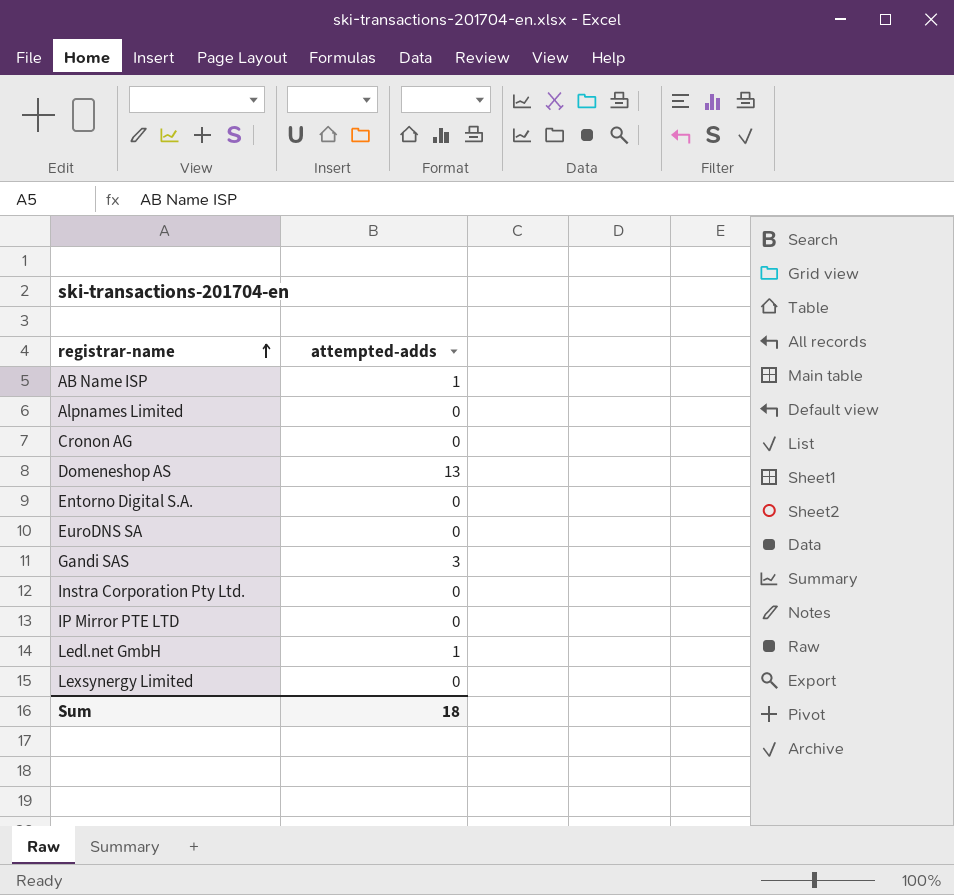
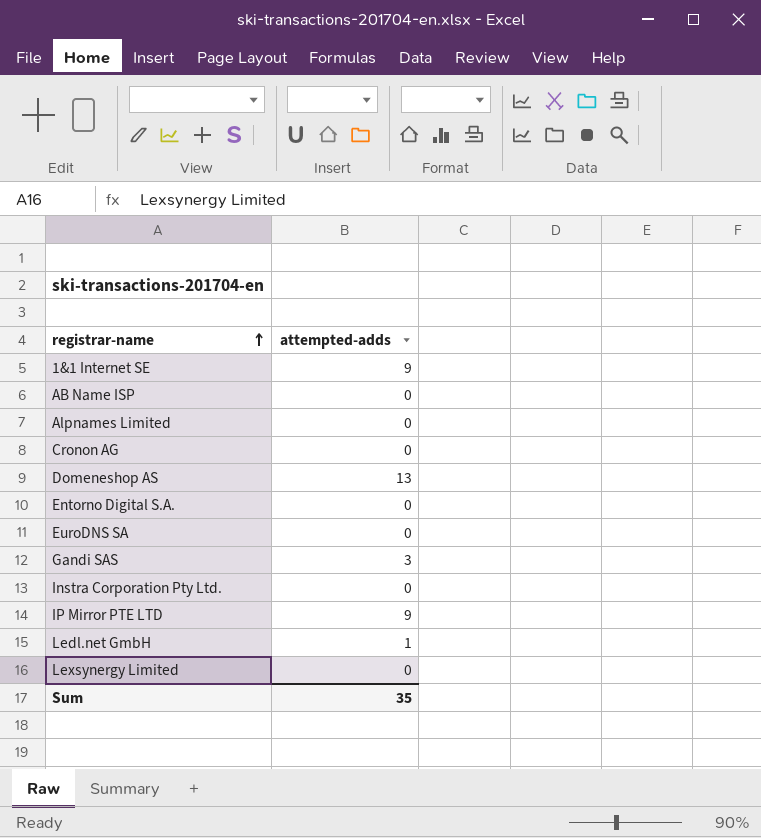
row 1&1 Internet SE: none -> 9
AB Name ISP | attempted-adds: 1 -> 0
IP Mirror PTE LTD | attempted-adds: 0 -> 9
Sum | attempted-adds: 18 -> 35

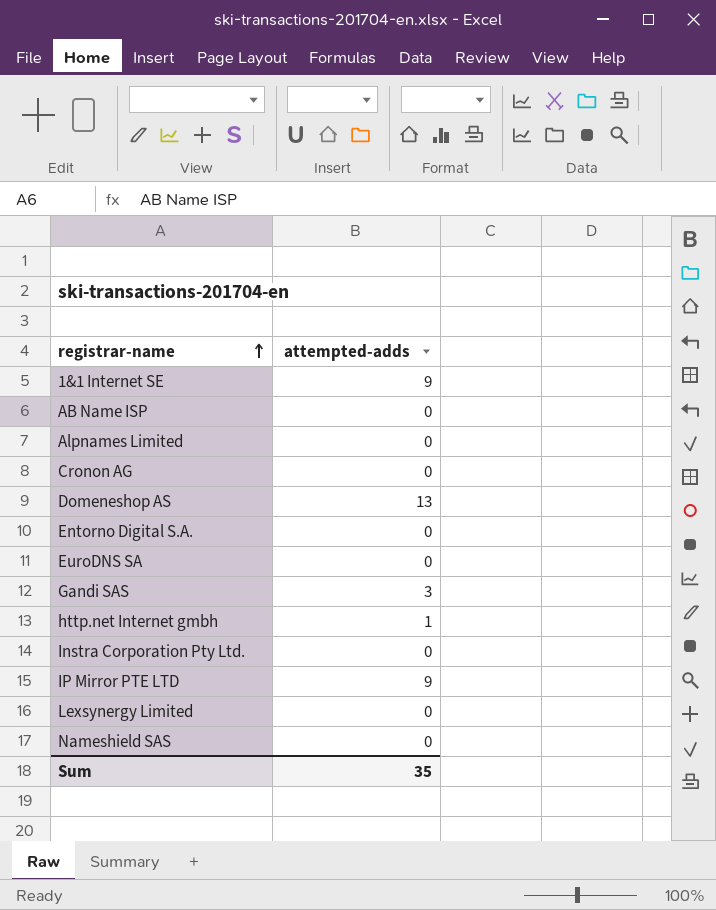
row Ledl.net GmbH: 1 -> none
row http.net Internet gmbh: none -> 1
row Nameshield SAS: none -> 0

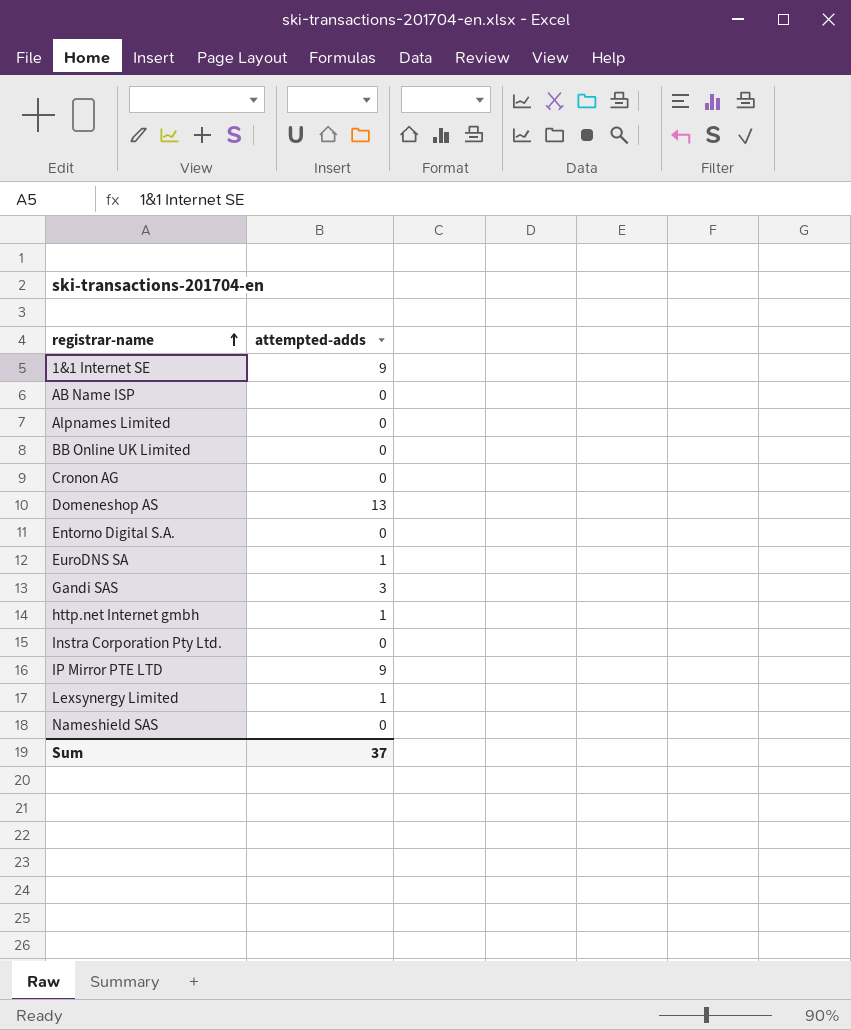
row BB Online UK Limited: none -> 0
EuroDNS SA | attempted-adds: 0 -> 1
Lexsynergy Limited | attempted-adds: 0 -> 1
Sum | attempted-adds: 35 -> 37

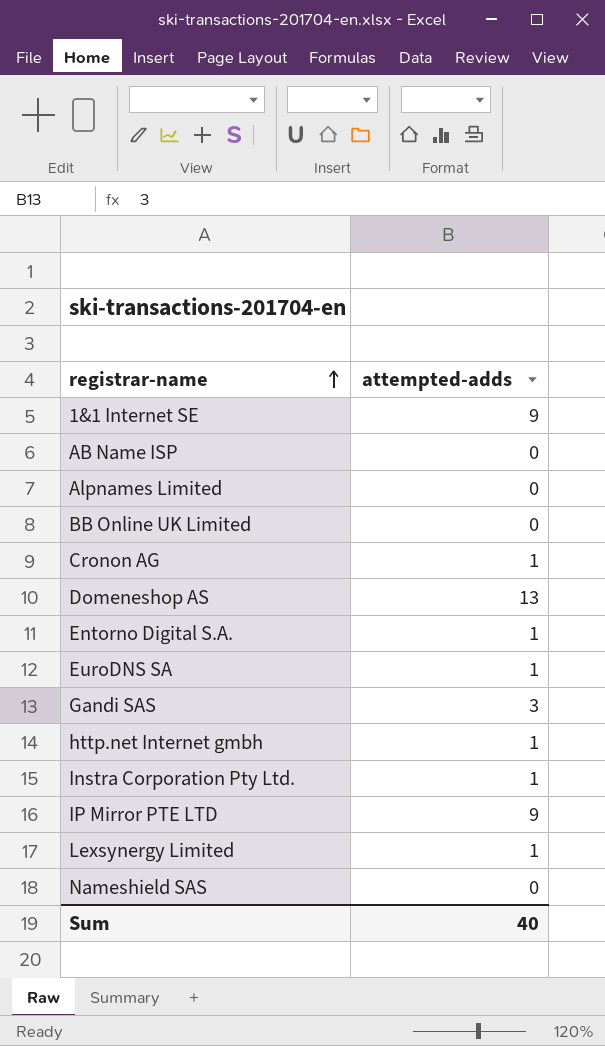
Cronon AG | attempted-adds: 0 -> 1
Entorno Digital S.A. | attempted-adds: 0 -> 1
Instra Corporation Pty Ltd. | attempted-adds: 0 -> 1
Sum | attempted-adds: 37 -> 40

